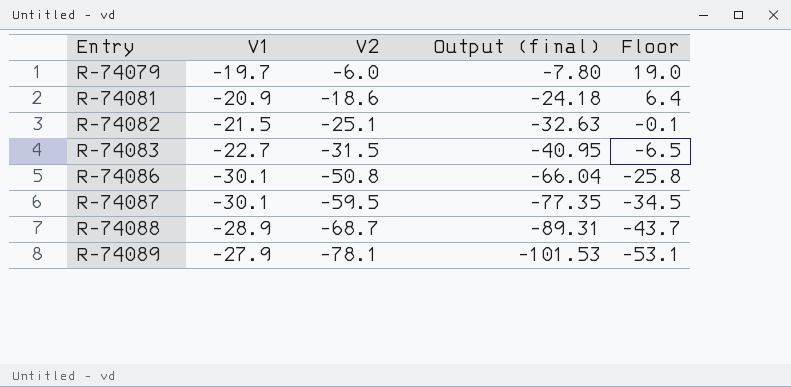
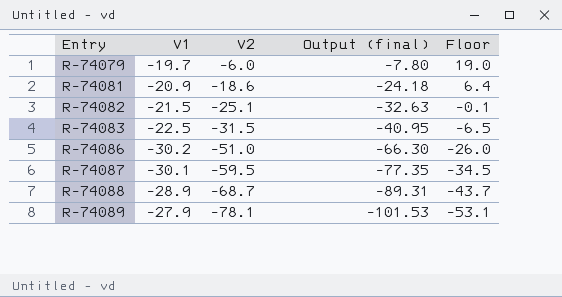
R-74083 | V1: -22.7 -> -22.5
R-74086 | V1: -30.1 -> -30.2
R-74086 | V2: -50.8 -> -51.0
R-74086 | Output (final): -66.04 -> -66.30
R-74086 | Floor: -25.8 -> -26.0

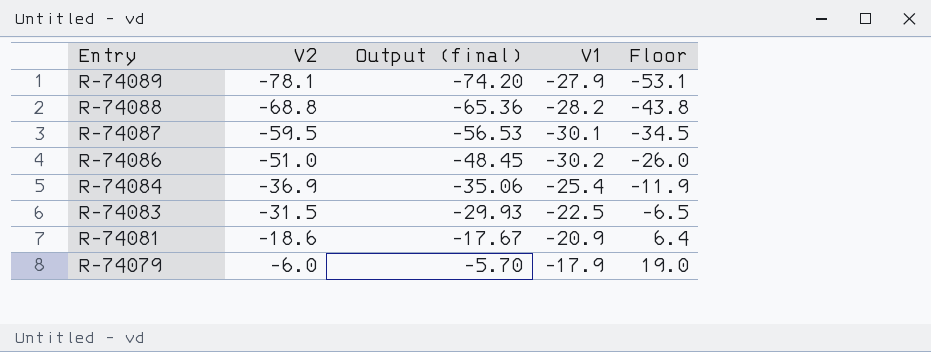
row order: Entry ascending -> Entry descending
column Output (final) | formula: [V2] * 1.3 -> [V2] * 0.95
column V1 | position: 2 -> 4
row R-74082: -21.5 | -25.1 | -32.63 | -0.1 -> none
R-74088 | V2: -68.7 -> -68.8
R-74088 | V1: -28.9 -> -28.2
R-74088 | Floor: -43.7 -> -43.8
row R-74084: none -> -36.9 | -35.06 | -25.4 | -11.9
R-74079 | V1: -19.7 -> -17.9

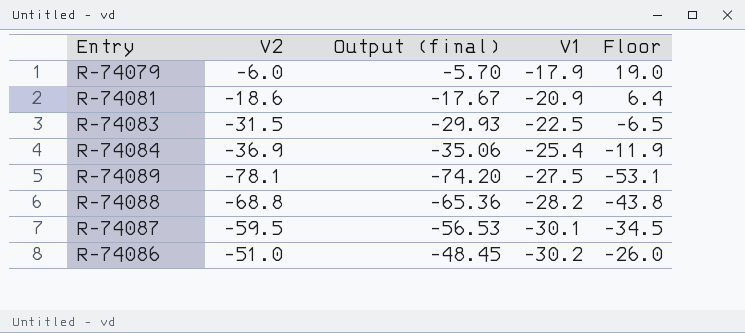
row order: Entry descending -> V1 descending
R-74089 | V1: -27.9 -> -27.5

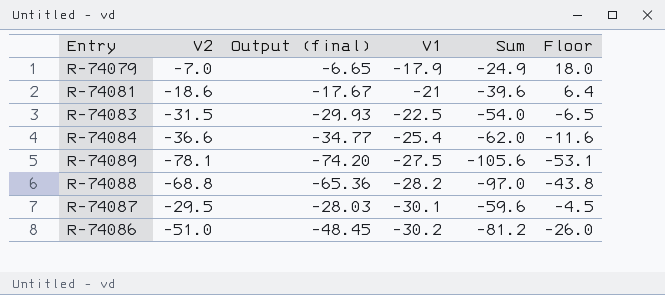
column Sum | formula: none -> [V2] + [V1]
R-74079 | V2: -6.0 -> -7.0
R-74079 | Output (final): -5.70 -> -6.65
R-74079 | Floor: 19.0 -> 18.0
R-74081 | V1: -20.9 -> -21
R-74084 | V2: -36.9 -> -36.6
R-74084 | Output (final): -35.06 -> -34.77
R-74084 | Floor: -11.9 -> -11.6
R-74087 | V2: -59.5 -> -29.5
R-74087 | Output (final): -56.53 -> -28.03
R-74087 | Floor: -34.5 -> -4.5

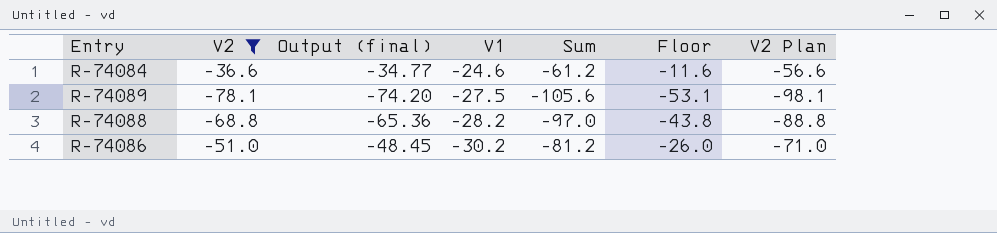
filter: none -> V2 <= -36.6
column V2 Plan | formula: none -> [V2] - 20
R-74084 | V1: -25.4 -> -24.6
R-74084 | Sum: -62.0 -> -61.2

